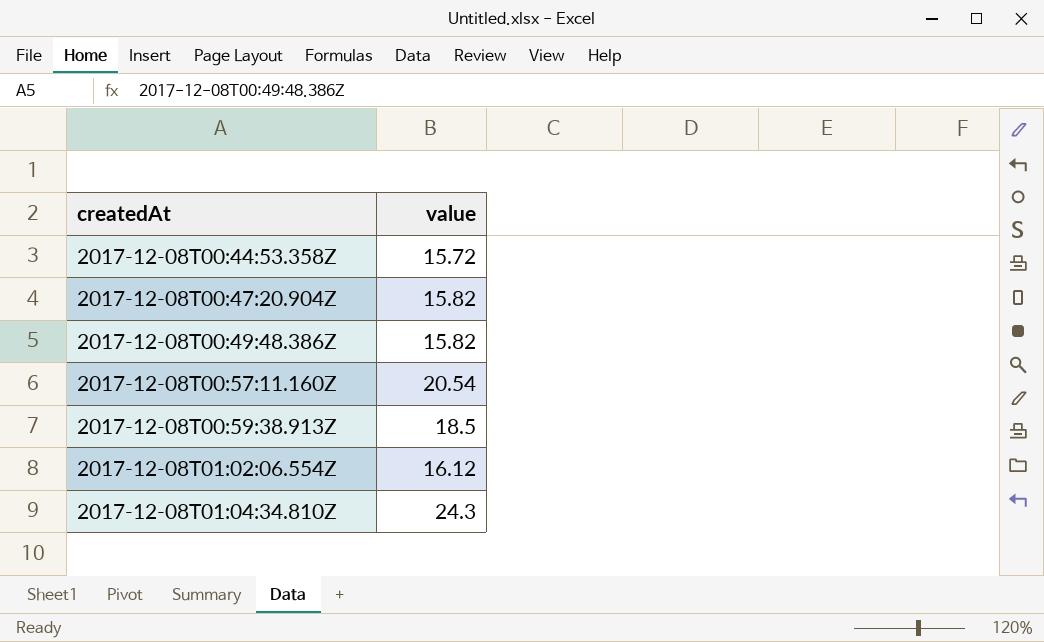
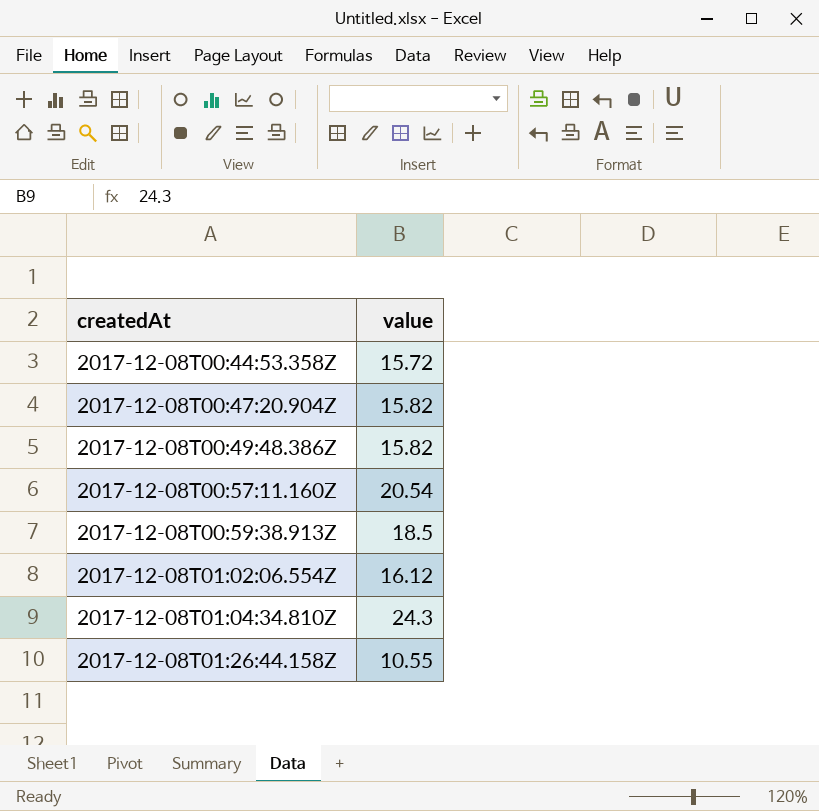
row 2017-12-08T01:26:44.158Z: none -> 10.55

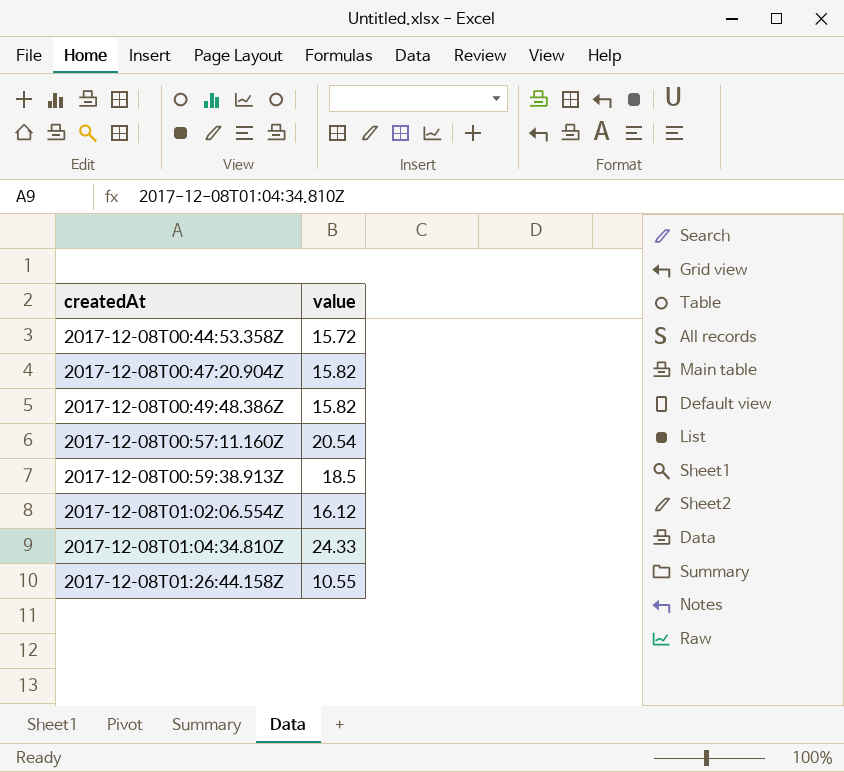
2017-12-08T01:04:34.810Z | value: 24.3 -> 24.33

